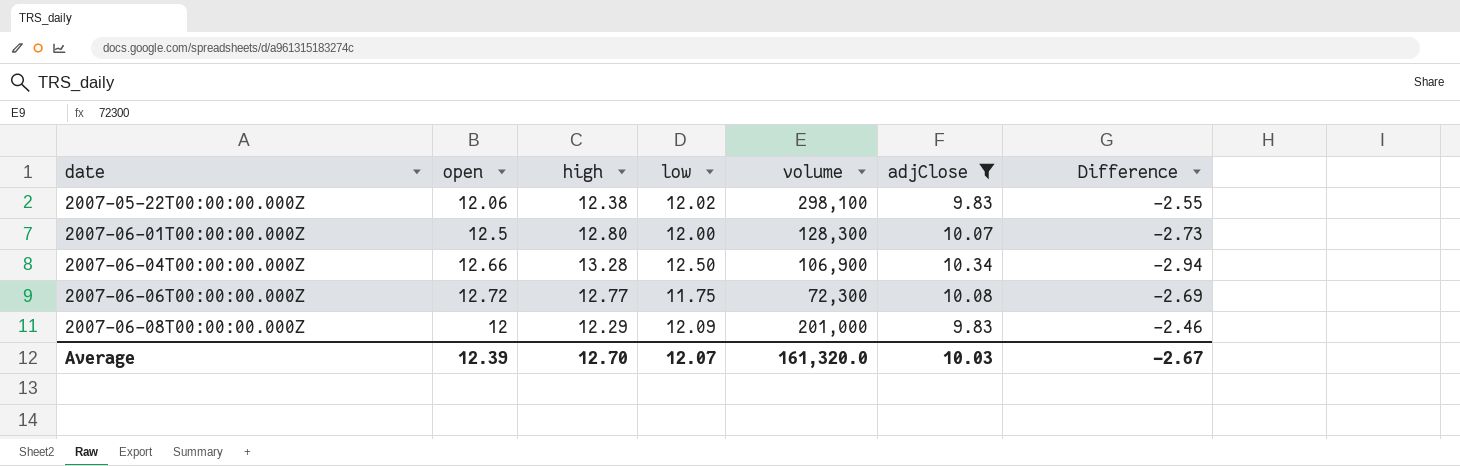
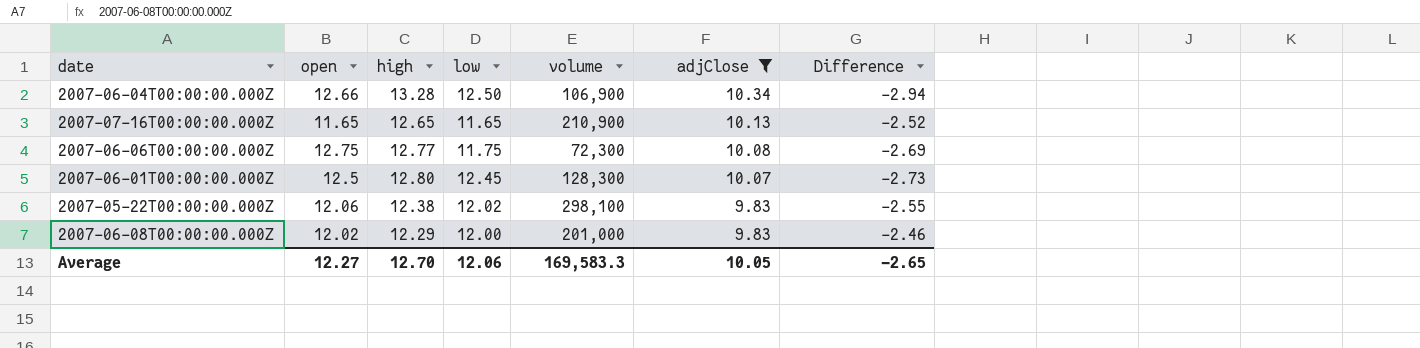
row order: date ascending -> adjClose descending
row 2007-07-16T00:00:00.000Z: none -> 11.65 | 12.65 | 11.65 | 210,900 | 10.13 | -2.52
2007-06-06T00:00:00.000Z | open: 12.72 -> 12.75
2007-06-01T00:00:00.000Z | low: 12.00 -> 12.45
2007-06-08T00:00:00.000Z | open: 12 -> 12.02
2007-06-08T00:00:00.000Z | low: 12.09 -> 12.00
Average | open: 12.39 -> 12.27
Average | low: 12.07 -> 12.06
Average | volume: 161,320.0 -> 169,583.3
Average | adjClose: 10.03 -> 10.05
Average | Difference: -2.67 -> -2.65

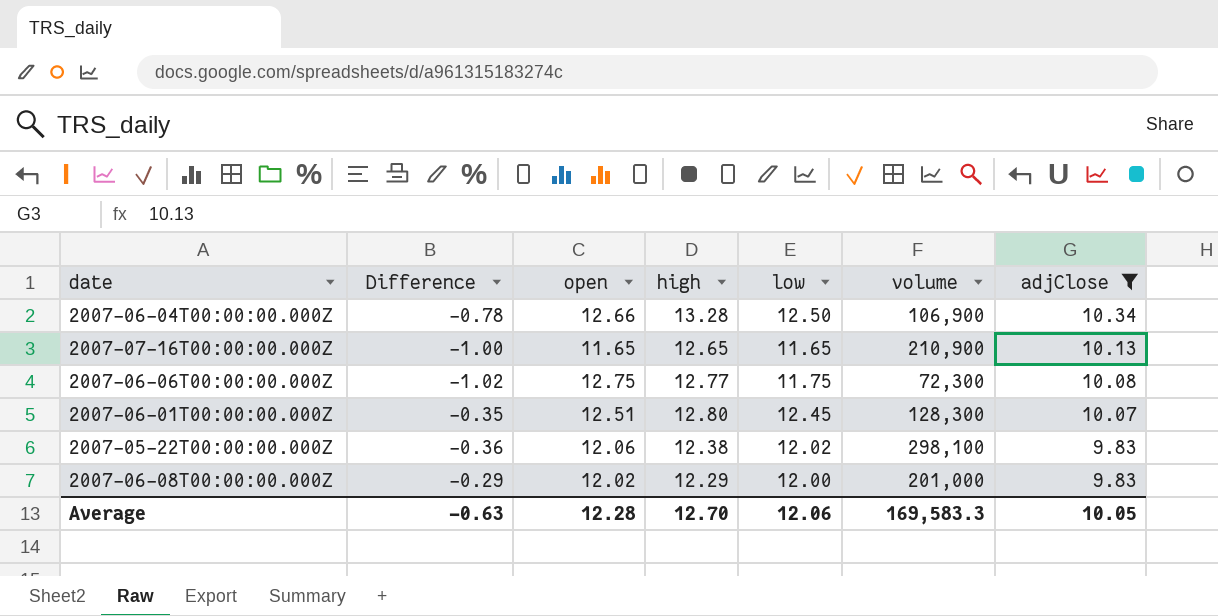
column Difference | formula: [adjClose] - [high] -> [low] - [high]
column Difference | position: 7 -> 2
2007-06-01T00:00:00.000Z | open: 12.5 -> 12.51
Average | Difference: -2.65 -> -0.63
Average | open: 12.27 -> 12.28

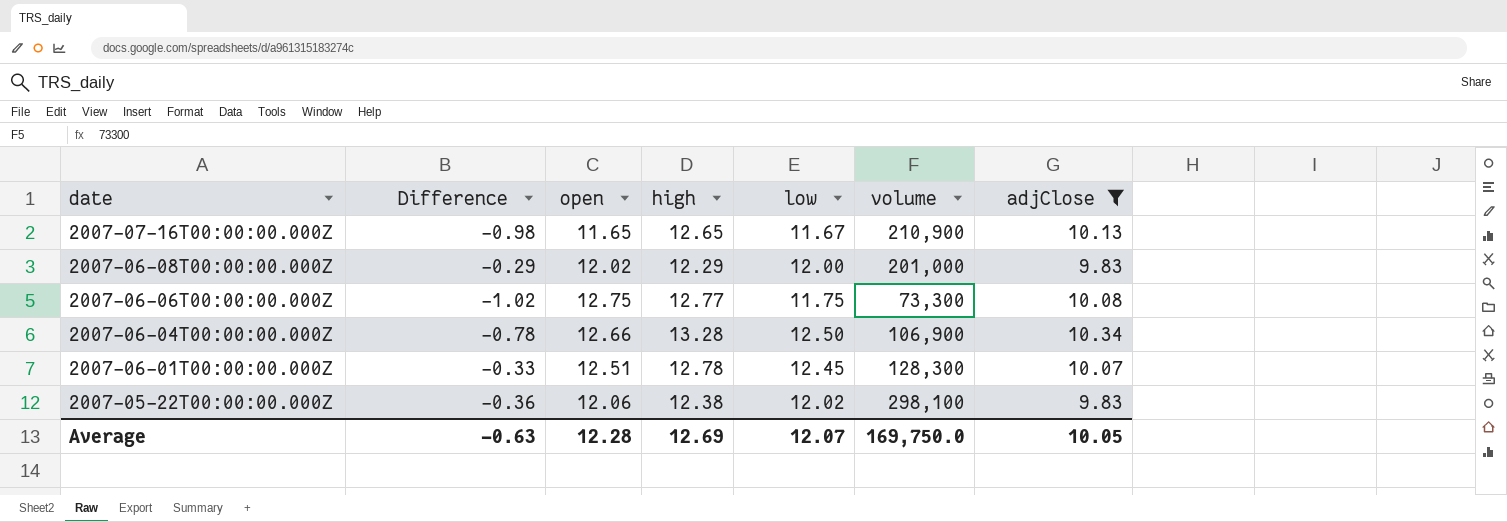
row order: adjClose descending -> date descending
2007-07-16T00:00:00.000Z | Difference: -1.00 -> -0.98
2007-07-16T00:00:00.000Z | low: 11.65 -> 11.67
2007-06-06T00:00:00.000Z | volume: 72,300 -> 73,300
2007-06-01T00:00:00.000Z | Difference: -0.35 -> -0.33
2007-06-01T00:00:00.000Z | high: 12.80 -> 12.78
Average | high: 12.70 -> 12.69
Average | low: 12.06 -> 12.07
Average | volume: 169,583.3 -> 169,750.0

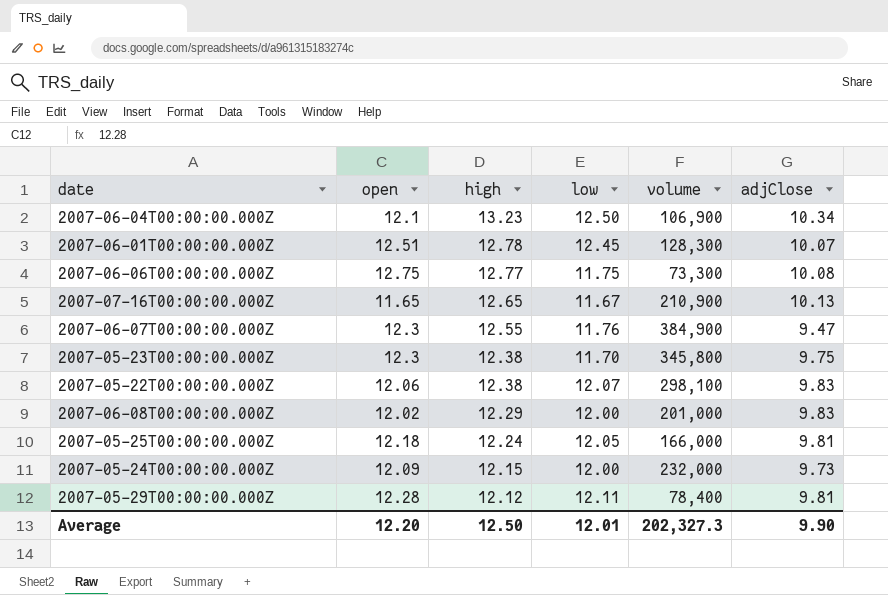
filter: adjClose >= 9.83 -> none
row order: date descending -> high descending
column Difference | formula: [low] - [high] -> none
2007-06-04T00:00:00.000Z | open: 12.66 -> 12.1
2007-06-04T00:00:00.000Z | high: 13.28 -> 13.23
2007-05-22T00:00:00.000Z | low: 12.02 -> 12.07
Average | open: 12.28 -> 12.20
Average | high: 12.69 -> 12.50
Average | low: 12.07 -> 12.01
Average | volume: 169,750.0 -> 202,327.3
Average | adjClose: 10.05 -> 9.90

